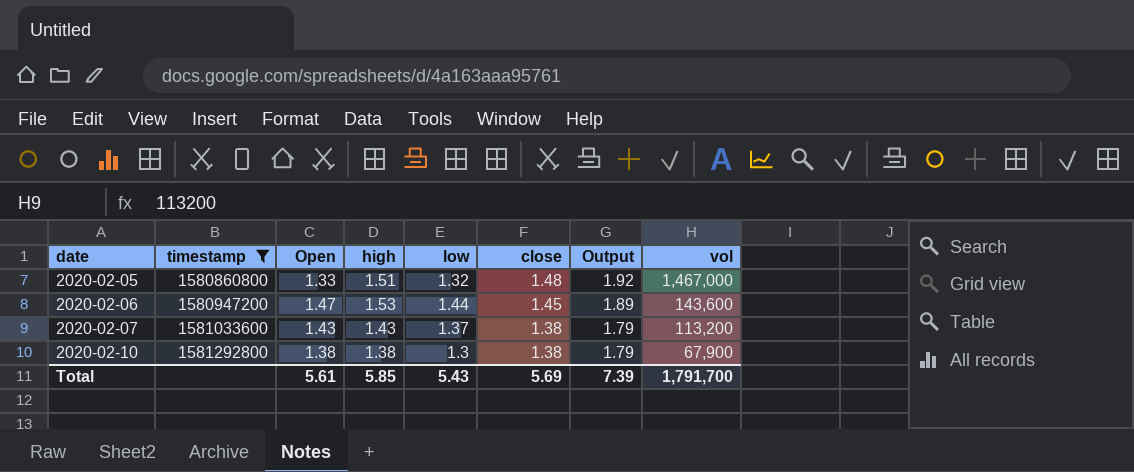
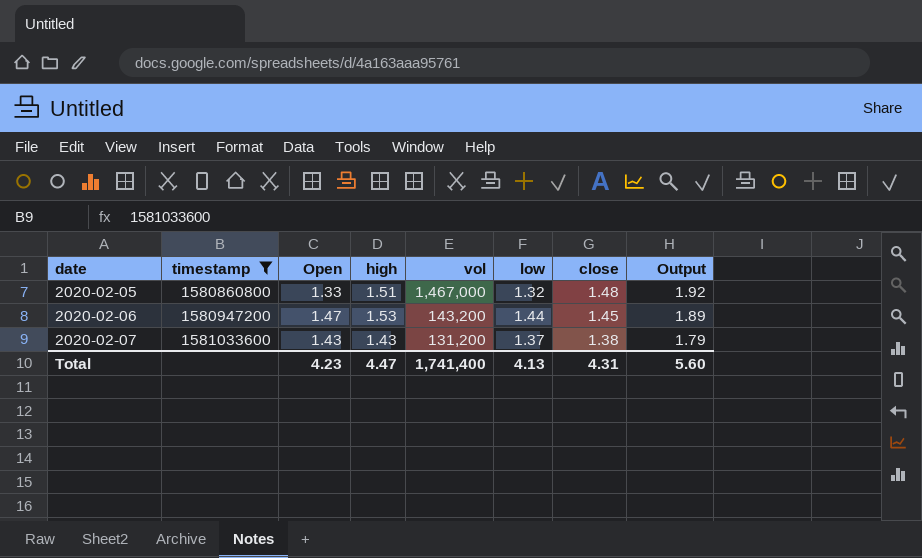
column vol | position: 8 -> 5
row 2020-02-10: 1581292800 | 1.38 | 1.38 | 1.3 | 1.38 | 1.79 | 67,900 -> none
2020-02-06 | vol: 143,600 -> 143,200
2020-02-07 | vol: 113,200 -> 131,200
Total | Open: 5.61 -> 4.23
Total | high: 5.85 -> 4.47
Total | vol: 1,791,700 -> 1,741,400
Total | low: 5.43 -> 4.13
Total | close: 5.69 -> 4.31
Total | Output: 7.39 -> 5.60

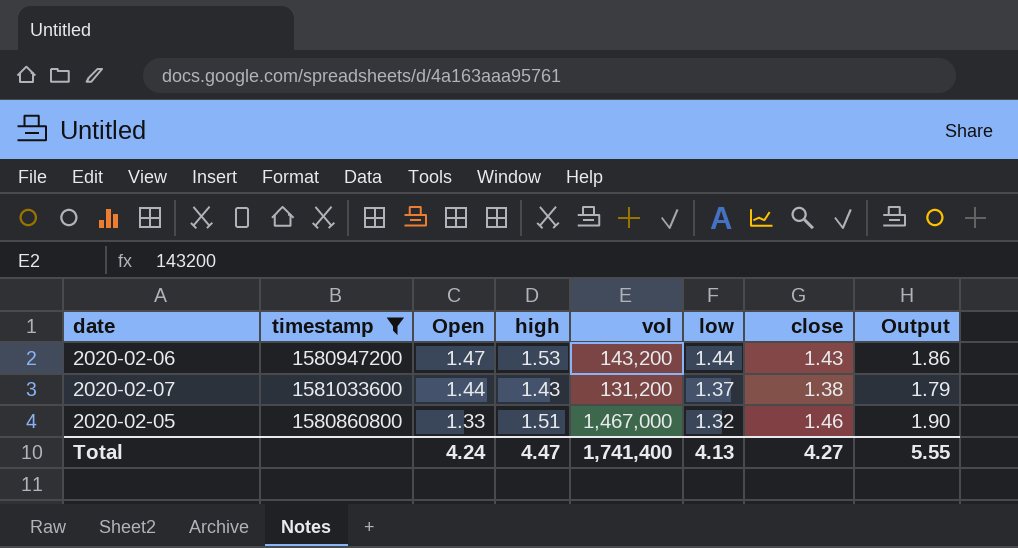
row order: date ascending -> Open descending
2020-02-06 | close: 1.45 -> 1.43
2020-02-06 | Output: 1.89 -> 1.86
2020-02-07 | Open: 1.43 -> 1.44
2020-02-05 | close: 1.48 -> 1.46
2020-02-05 | Output: 1.92 -> 1.90
Total | Open: 4.23 -> 4.24
Total | close: 4.31 -> 4.27
Total | Output: 5.60 -> 5.55

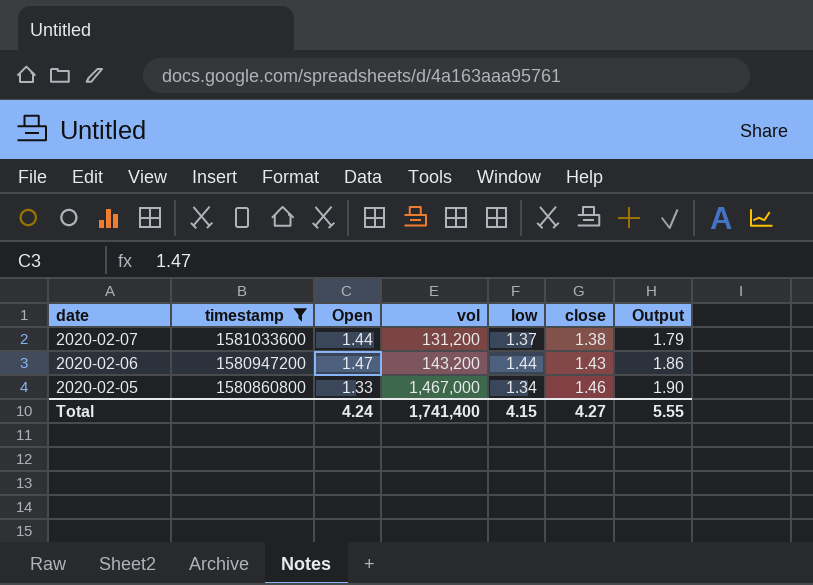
row order: Open descending -> date descending
column high | position: 4 -> none
2020-02-05 | low: 1.32 -> 1.34
Total | low: 4.13 -> 4.15

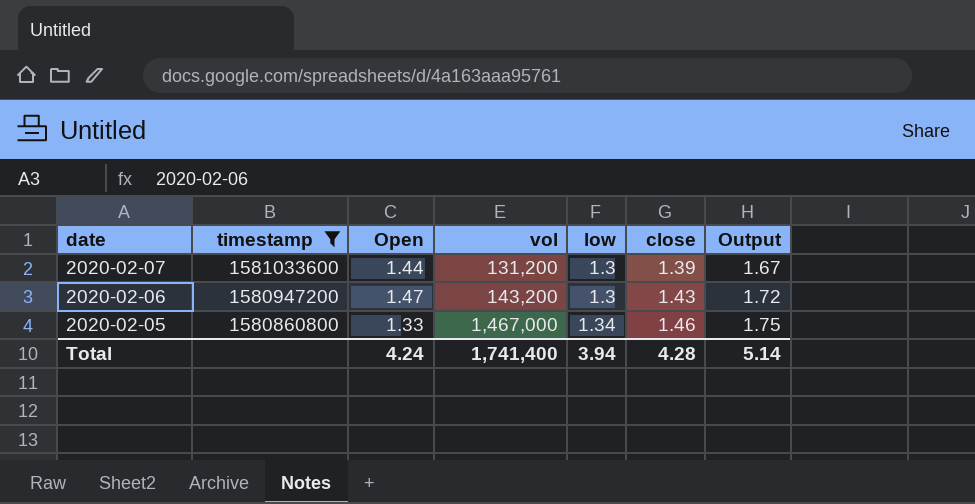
column Output | formula: [close] * 1.3 -> [close] * 1.2
2020-02-07 | low: 1.37 -> 1.3
2020-02-07 | close: 1.38 -> 1.39
2020-02-06 | low: 1.44 -> 1.3
Total | low: 4.15 -> 3.94
Total | close: 4.27 -> 4.28
Total | Output: 5.55 -> 5.14

